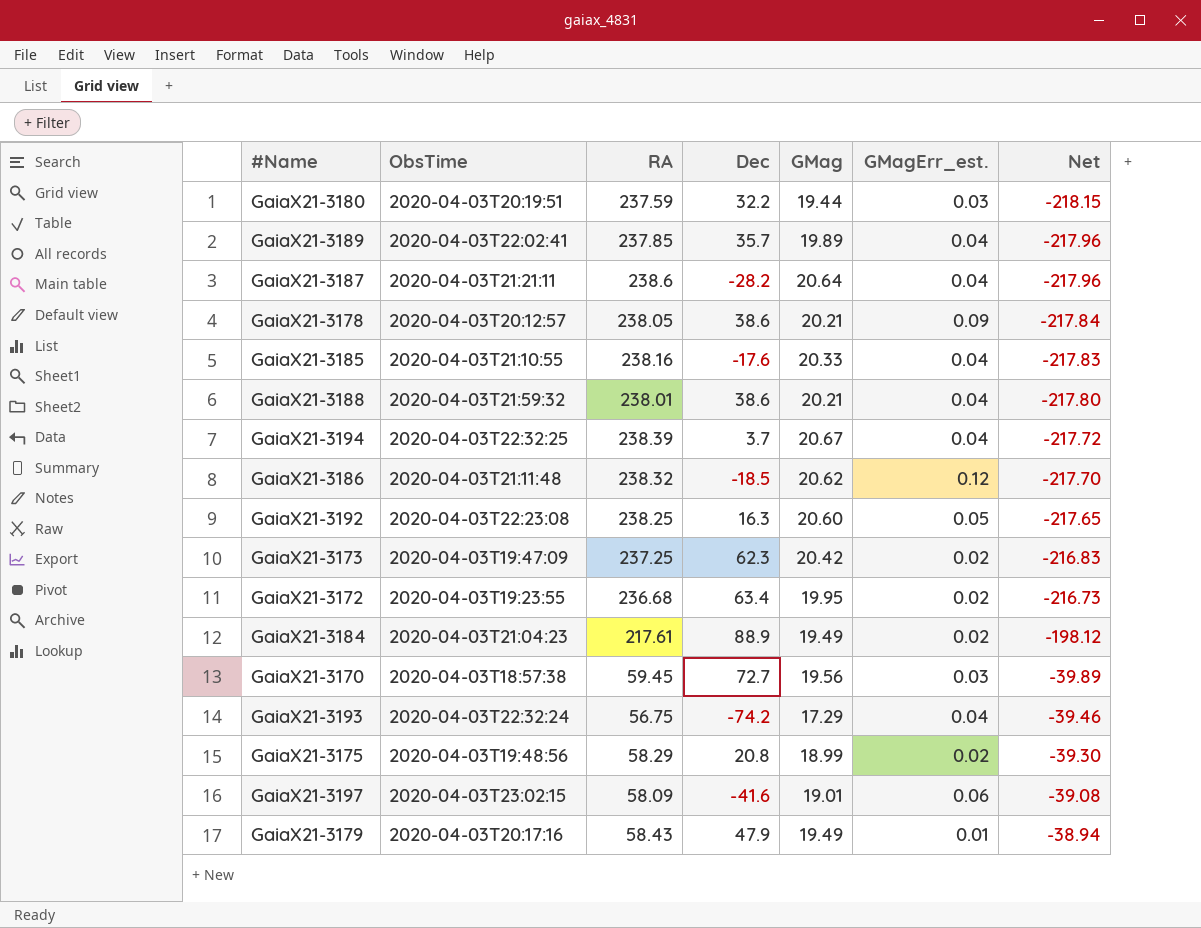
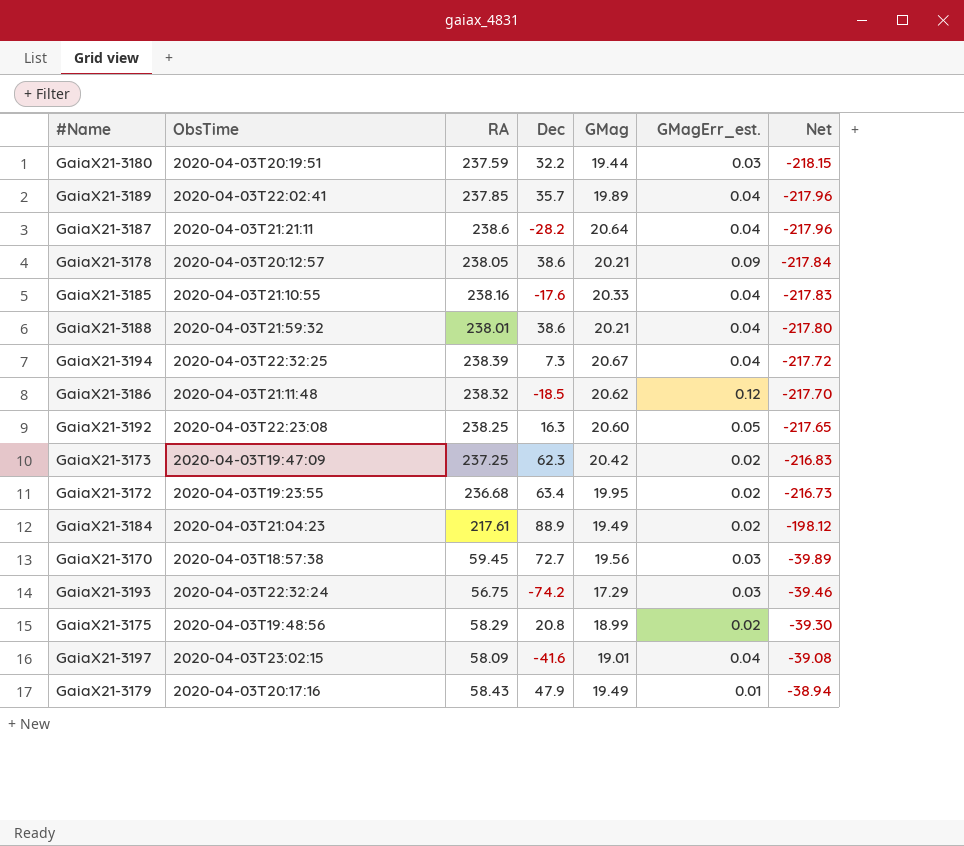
GaiaX21-3194 | Dec: 3.7 -> 7.3
GaiaX21-3193 | GMagErr_est.: 0.04 -> 0.03
GaiaX21-3197 | GMagErr_est.: 0.06 -> 0.04

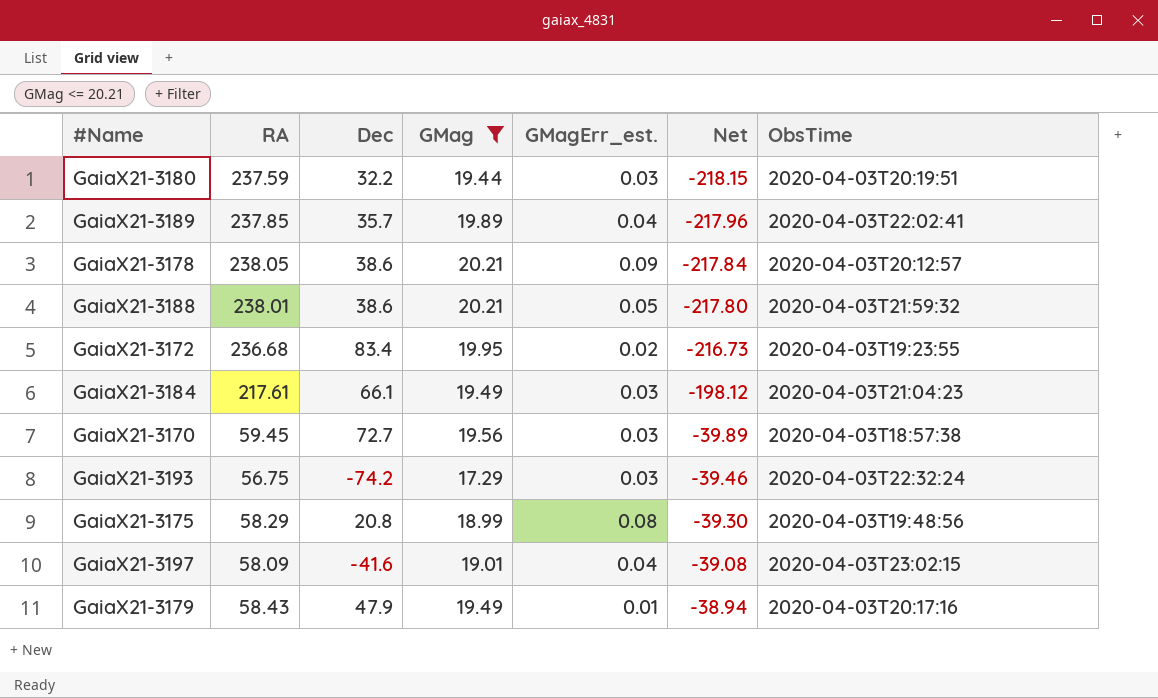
filter: none -> GMag <= 20.21
column ObsTime | position: 2 -> 7
GaiaX21-3188 | GMagErr_est.: 0.04 -> 0.05
GaiaX21-3172 | Dec: 63.4 -> 83.4
GaiaX21-3184 | Dec: 88.9 -> 66.1
GaiaX21-3184 | GMagErr_est.: 0.02 -> 0.03
GaiaX21-3175 | GMagErr_est.: 0.02 -> 0.08

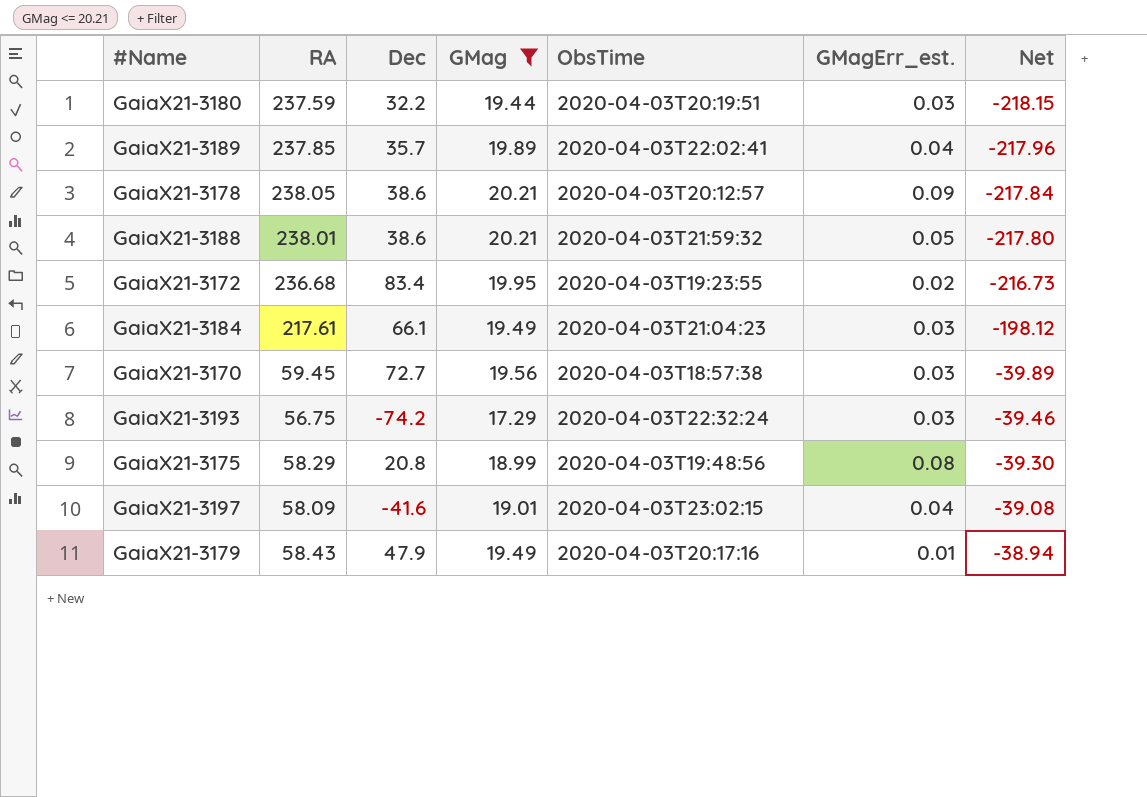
column ObsTime | position: 7 -> 5

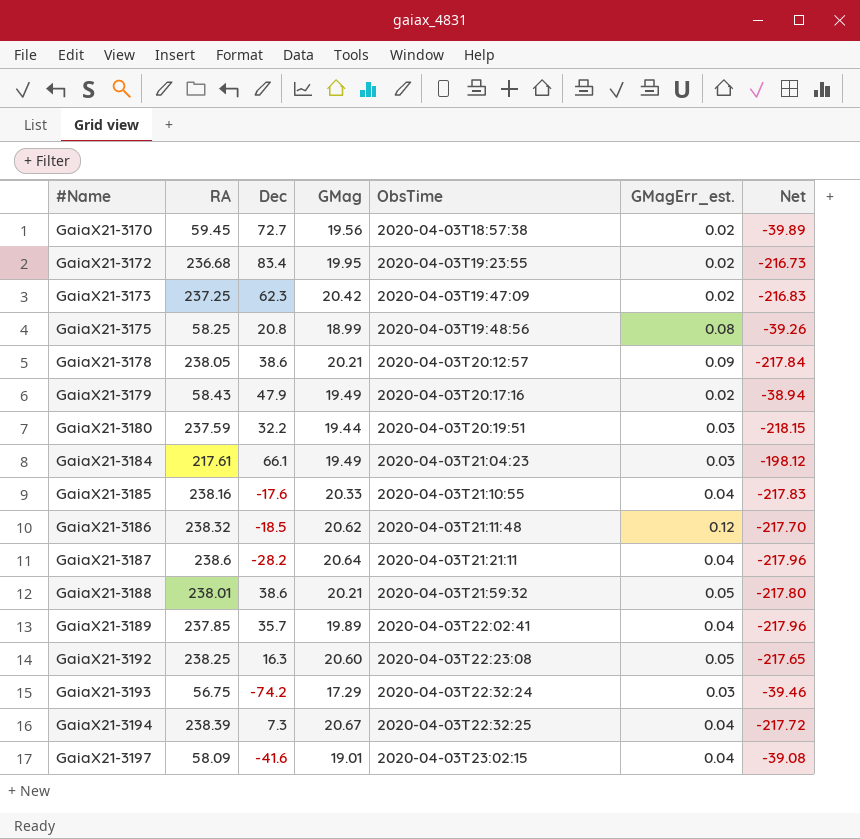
filter: GMag <= 20.21 -> none
row order: Net ascending -> #Name ascending
GaiaX21-3170 | GMagErr_est.: 0.03 -> 0.02
GaiaX21-3175 | RA: 58.29 -> 58.25
GaiaX21-3175 | Net: -39.30 -> -39.26
GaiaX21-3179 | GMagErr_est.: 0.01 -> 0.02

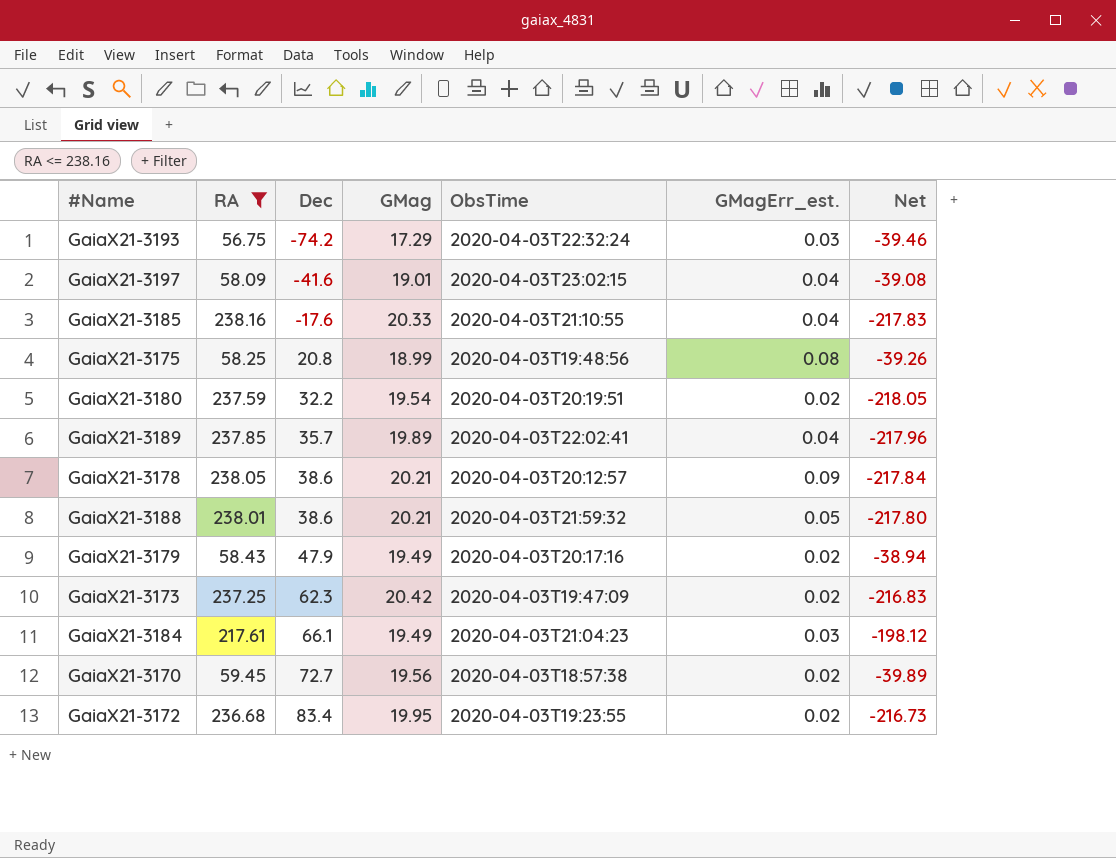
filter: none -> RA <= 238.16
row order: #Name ascending -> Dec ascending
GaiaX21-3180 | GMag: 19.44 -> 19.54
GaiaX21-3180 | GMagErr_est.: 0.03 -> 0.02
GaiaX21-3180 | Net: -218.15 -> -218.05

